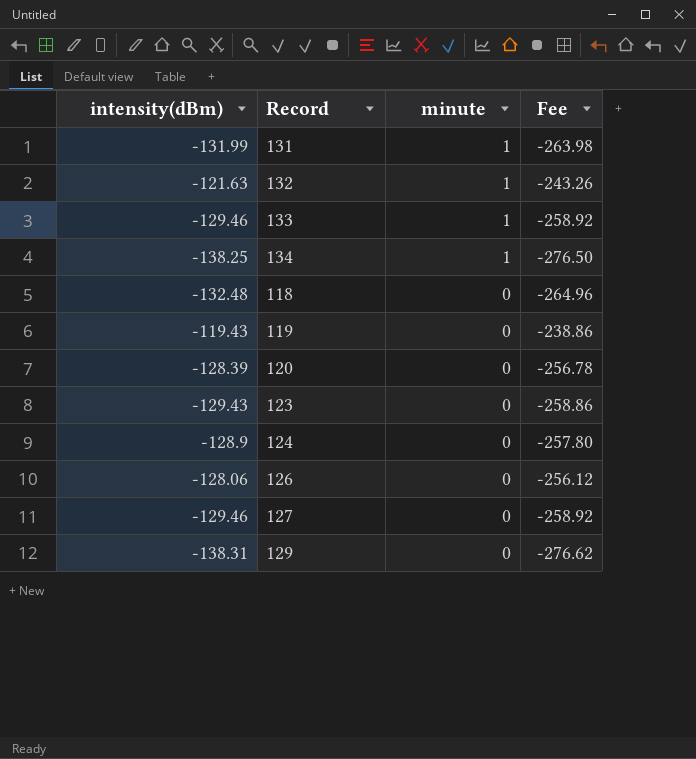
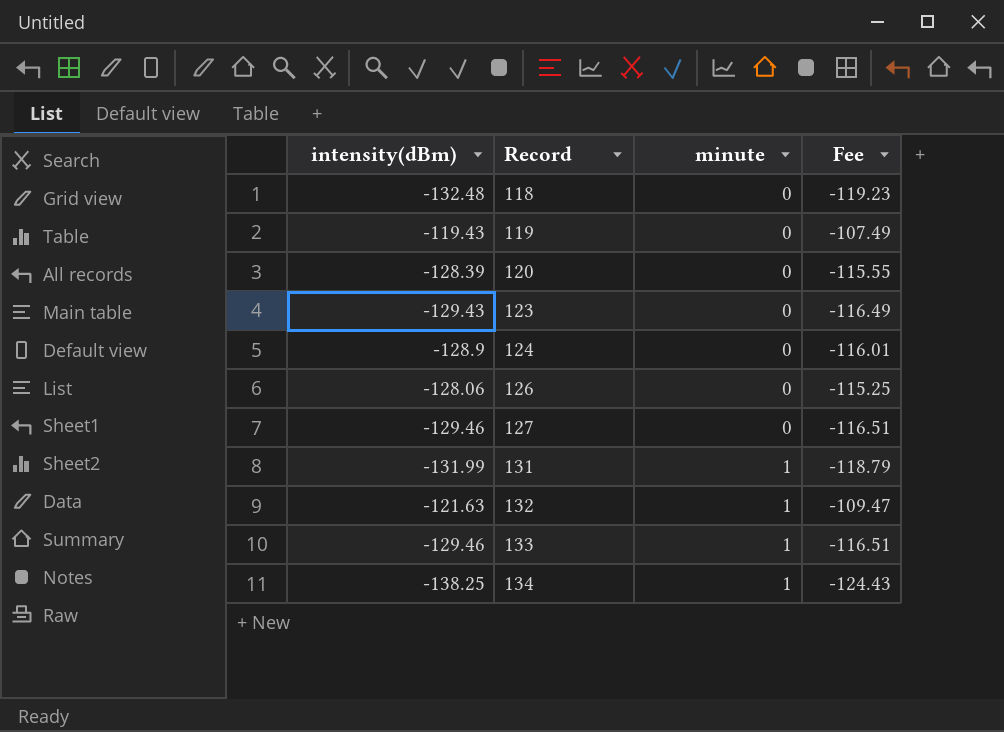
row order: minute descending -> Record ascending
column Fee | formula: [intensity(dBm)] * 2 -> [intensity(dBm)] * 0.9
row 129: -138.31 | 0 | -276.62 -> none

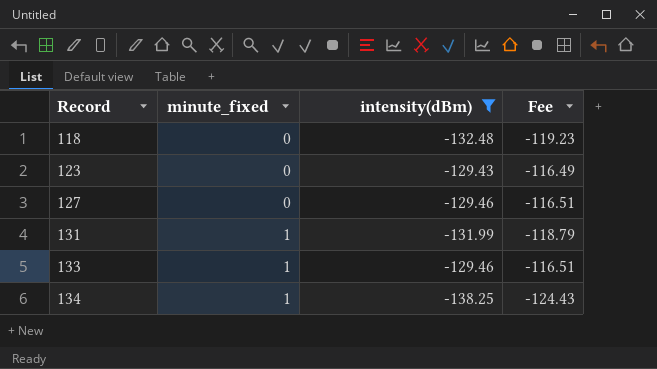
filter: none -> intensity(dBm) <= -129.43
column name: minute -> minute_fixed
column intensity(dBm) | position: 1 -> 3

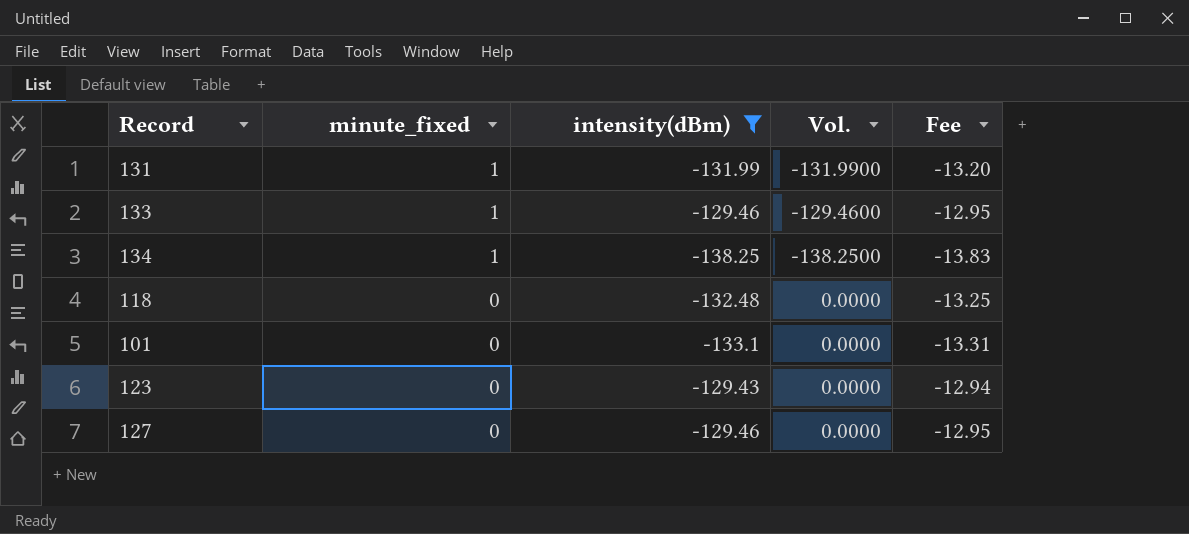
row order: Record ascending -> minute_fixed descending
column Vol. | formula: none -> [minute_fixed] * [intensity(dBm)]
column Fee | formula: [intensity(dBm)] * 0.9 -> [intensity(dBm)] * 0.1
row 101: none -> 0 | -133.1 | 0.0000 | -13.31

